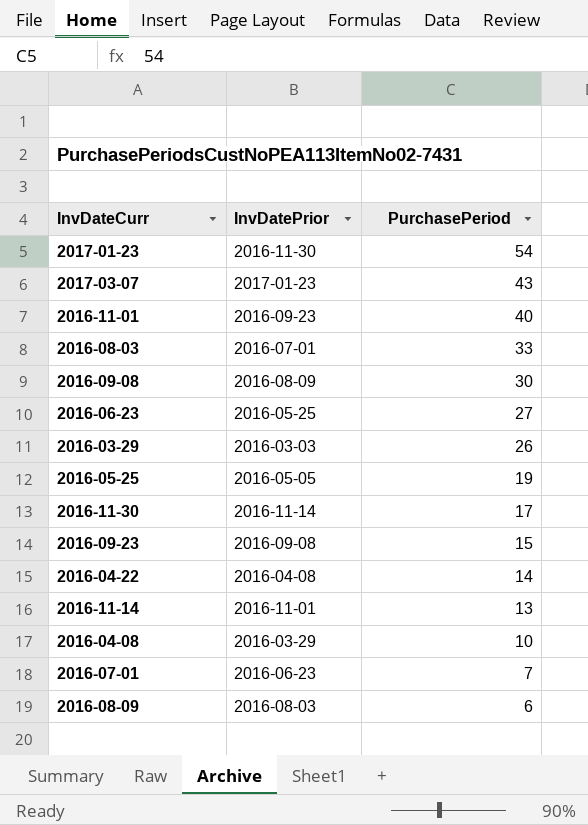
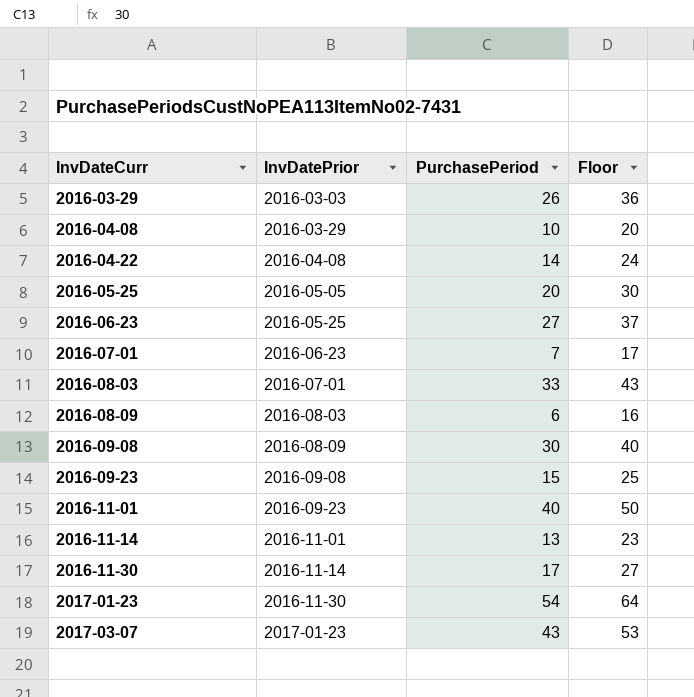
row order: PurchasePeriod descending -> InvDateCurr ascending
column Floor | formula: none -> [PurchasePeriod] + 10
2016-05-25 | PurchasePeriod: 19 -> 20

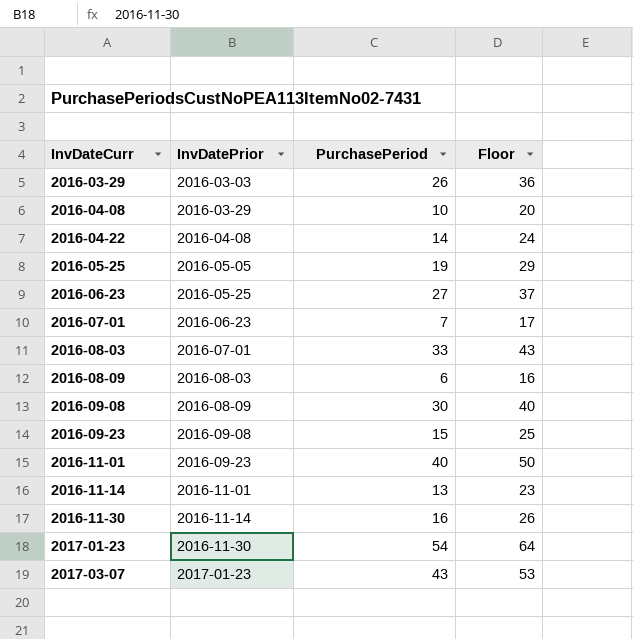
2016-05-25 | PurchasePeriod: 20 -> 19
2016-05-25 | Floor: 30 -> 29
2016-11-30 | PurchasePeriod: 17 -> 16
2016-11-30 | Floor: 27 -> 26

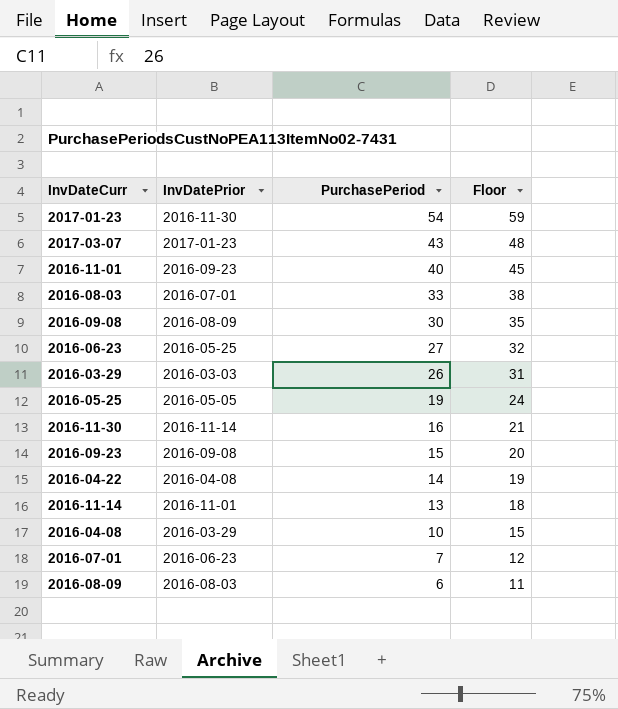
row order: InvDateCurr ascending -> PurchasePeriod descending
column Floor | formula: [PurchasePeriod] + 10 -> [PurchasePeriod] + 5

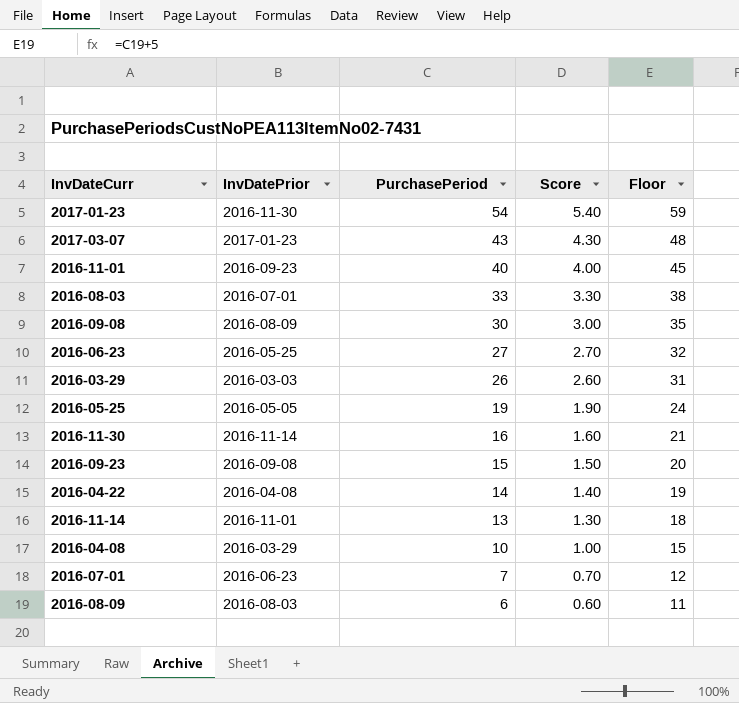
column Score | formula: none -> [PurchasePeriod] * 0.1

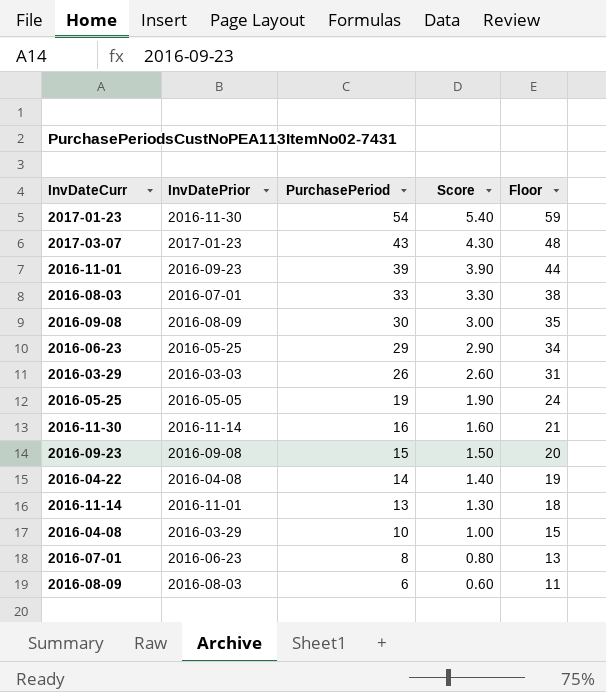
2016-11-01 | PurchasePeriod: 40 -> 39
2016-11-01 | Score: 4.00 -> 3.90
2016-11-01 | Floor: 45 -> 44
2016-06-23 | PurchasePeriod: 27 -> 29
2016-06-23 | Score: 2.70 -> 2.90
2016-06-23 | Floor: 32 -> 34
2016-07-01 | PurchasePeriod: 7 -> 8
2016-07-01 | Score: 0.70 -> 0.80
2016-07-01 | Floor: 12 -> 13

